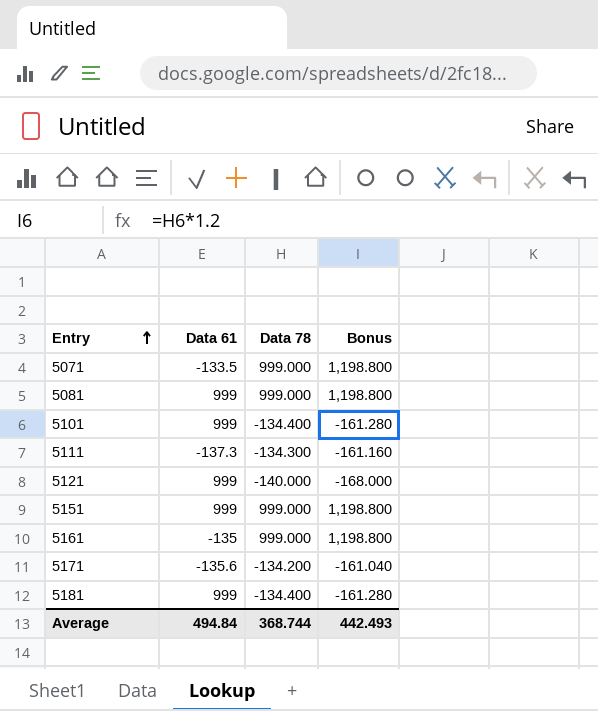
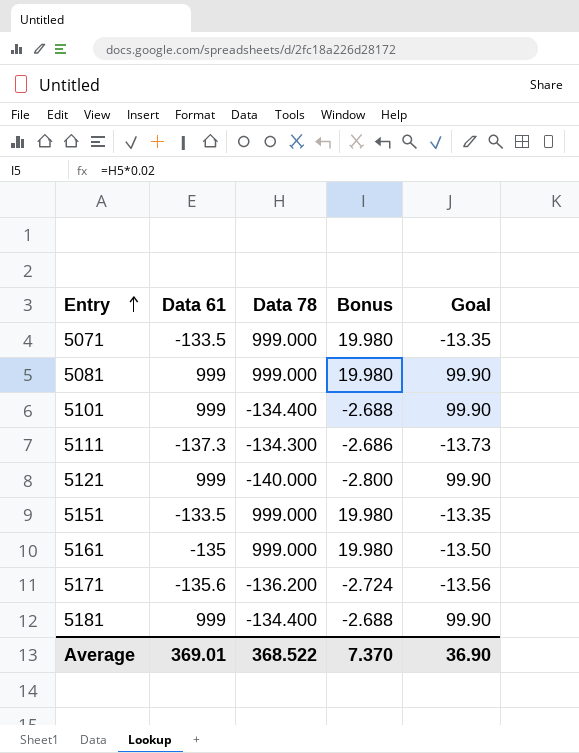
column Bonus | formula: [Data 78] * 1.2 -> [Data 78] * 0.02
column Goal | formula: none -> [Data 61] * 0.1
5151 | Data 61: 999 -> -133.5
5171 | Data 78: -134.200 -> -136.200
Average | Data 61: 494.84 -> 369.01
Average | Data 78: 368.744 -> 368.522
Average | Bonus: 442.493 -> 7.370

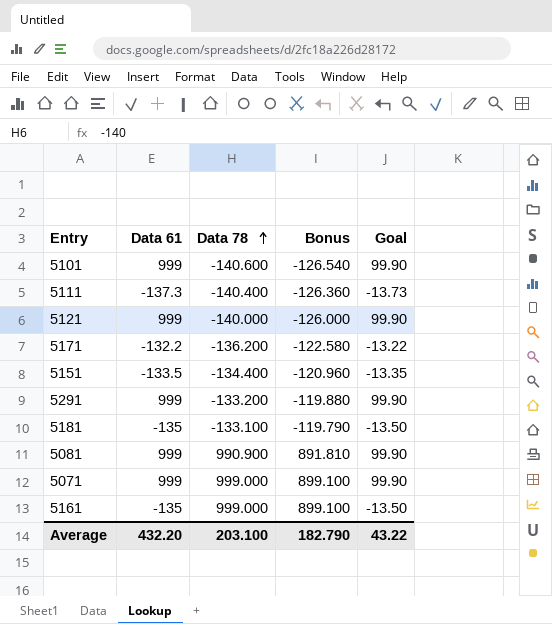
row order: Entry ascending -> Data 78 ascending
column Bonus | formula: [Data 78] * 0.02 -> [Data 78] * 0.9
5101 | Data 78: -134.400 -> -140.600
5111 | Data 78: -134.300 -> -140.400
5171 | Data 61: -135.6 -> -132.2
5171 | Goal: -13.56 -> -13.22
5151 | Data 78: 999.000 -> -134.400
row 5291: none -> 999 | -133.200 | -119.880 | 99.90
5181 | Data 61: 999 -> -135
5181 | Data 78: -134.400 -> -133.100
5181 | Goal: 99.90 -> -13.50
5081 | Data 78: 999.000 -> 990.900
5071 | Data 61: -133.5 -> 999
5071 | Goal: -13.35 -> 99.90
Average | Data 61: 369.01 -> 432.20
Average | Data 78: 368.522 -> 203.100
Average | Bonus: 7.370 -> 182.790
Average | Goal: 36.90 -> 43.22

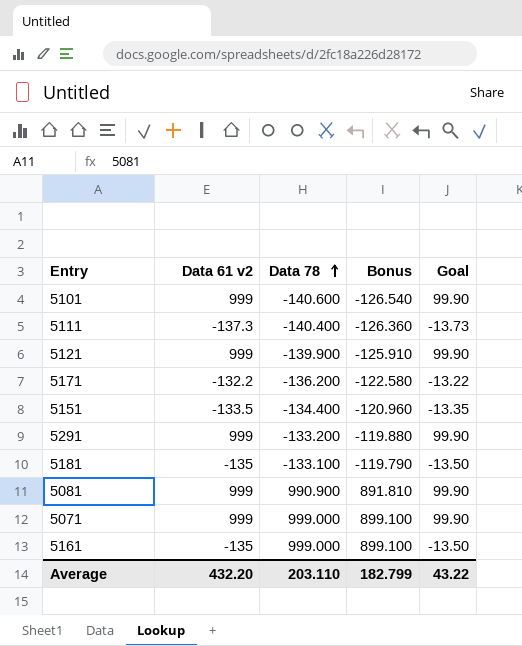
column name: Data 61 -> Data 61 v2
5121 | Data 78: -140.000 -> -139.900
5121 | Bonus: -126.000 -> -125.910
Average | Data 78: 203.100 -> 203.110
Average | Bonus: 182.790 -> 182.799

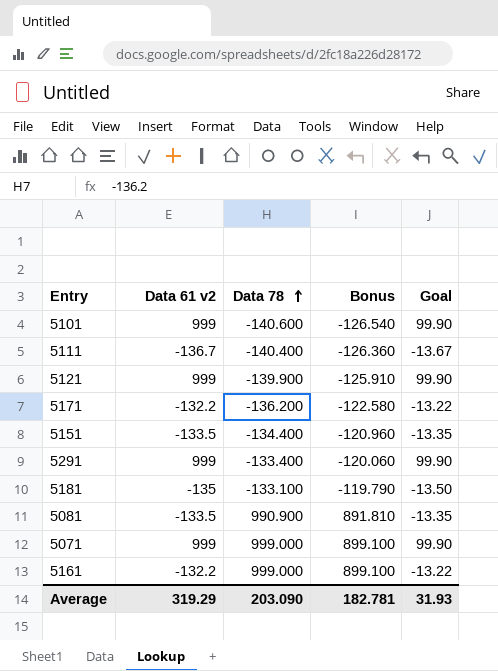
5111 | Data 61 v2: -137.3 -> -136.7
5111 | Goal: -13.73 -> -13.67
5291 | Data 78: -133.200 -> -133.400
5291 | Bonus: -119.880 -> -120.060
5081 | Data 61 v2: 999 -> -133.5
5081 | Goal: 99.90 -> -13.35
5161 | Data 61 v2: -135 -> -132.2
5161 | Goal: -13.50 -> -13.22
Average | Data 61 v2: 432.20 -> 319.29
Average | Data 78: 203.110 -> 203.090
Average | Bonus: 182.799 -> 182.781
Average | Goal: 43.22 -> 31.93

